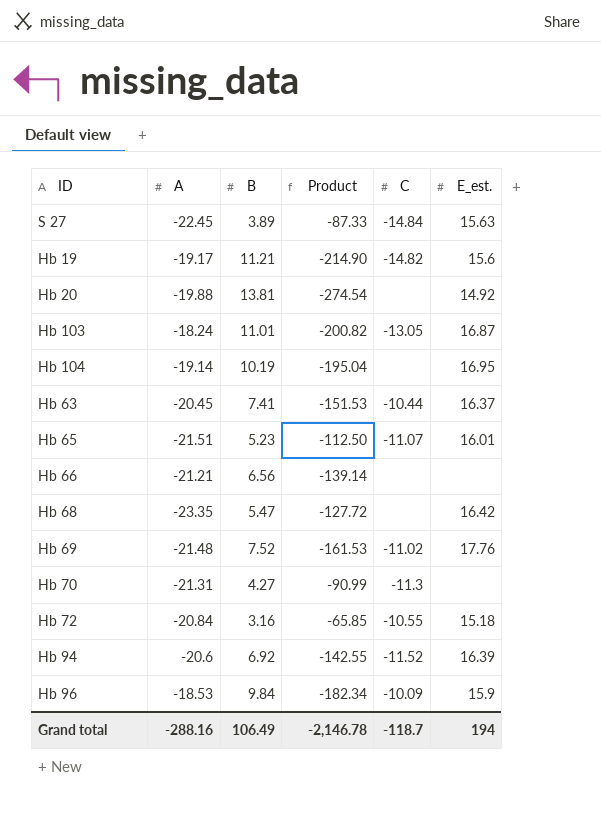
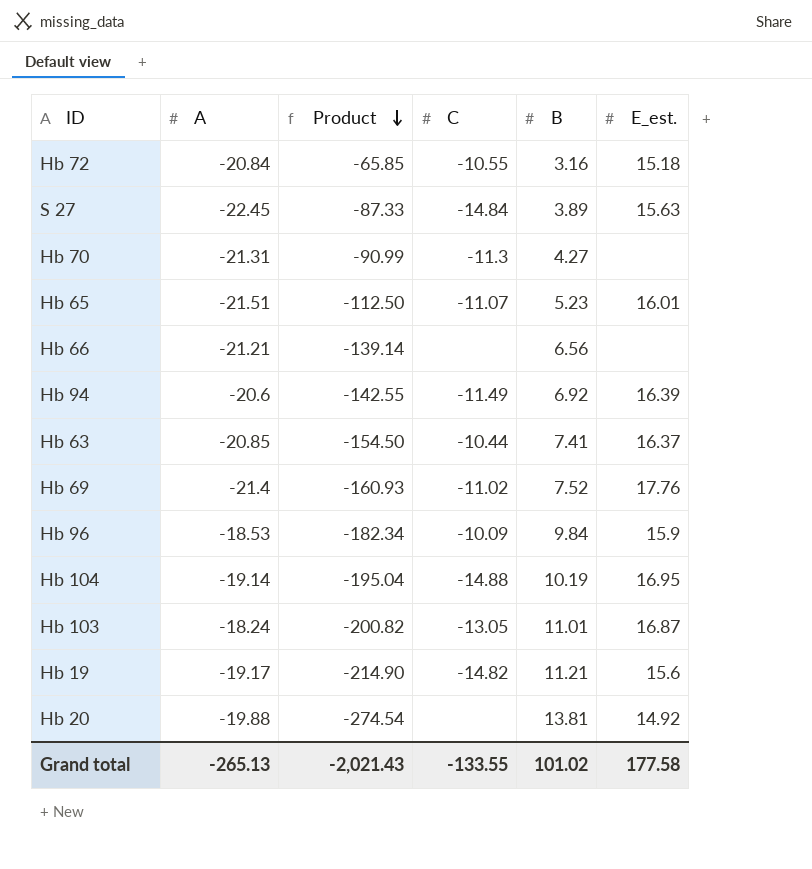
row order: none -> Product descending
column B | position: 3 -> 5
row Hb 68: -23.35 | 5.47 | -127.72 | none | 16.42 -> none
Hb 94 | C: -11.52 -> -11.49
Hb 63 | A: -20.45 -> -20.85
Hb 63 | Product: -151.53 -> -154.50
Hb 69 | A: -21.48 -> -21.4
Hb 69 | Product: -161.53 -> -160.93
Hb 104 | C: none -> -14.88
Grand total | A: -288.16 -> -265.13
Grand total | Product: -2,146.78 -> -2,021.43
Grand total | C: -118.7 -> -133.55
Grand total | B: 106.49 -> 101.02
Grand total | E_est.: 194 -> 177.58

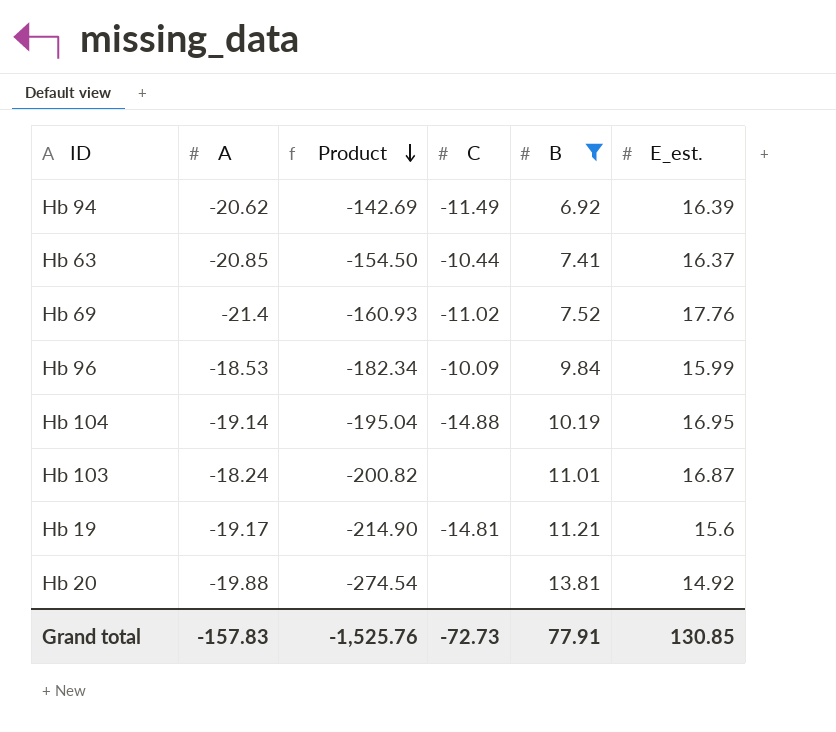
filter: none -> B >= 6.92
Hb 94 | A: -20.6 -> -20.62
Hb 94 | Product: -142.55 -> -142.69
Hb 96 | E_est.: 15.9 -> 15.99
Hb 103 | C: -13.05 -> none
Hb 19 | C: -14.82 -> -14.81
Grand total | A: -265.13 -> -157.83
Grand total | Product: -2,021.43 -> -1,525.76
Grand total | C: -133.55 -> -72.73
Grand total | B: 101.02 -> 77.91
Grand total | E_est.: 177.58 -> 130.85

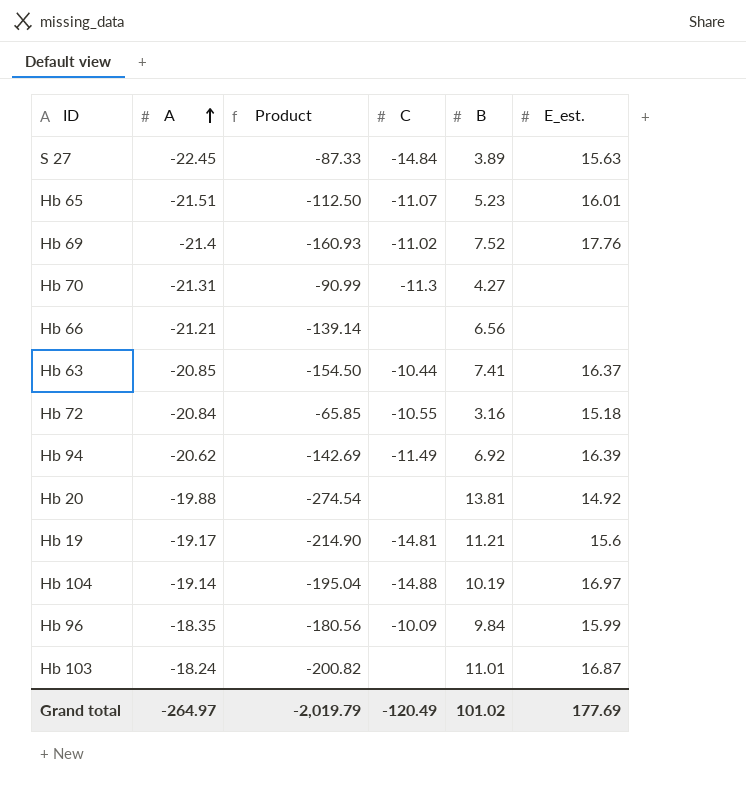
filter: B >= 6.92 -> none
row order: Product descending -> A ascending
Hb 104 | E_est.: 16.95 -> 16.97
Hb 96 | A: -18.53 -> -18.35
Hb 96 | Product: -182.34 -> -180.56
Grand total | A: -157.83 -> -264.97
Grand total | Product: -1,525.76 -> -2,019.79
Grand total | C: -72.73 -> -120.49
Grand total | B: 77.91 -> 101.02
Grand total | E_est.: 130.85 -> 177.69

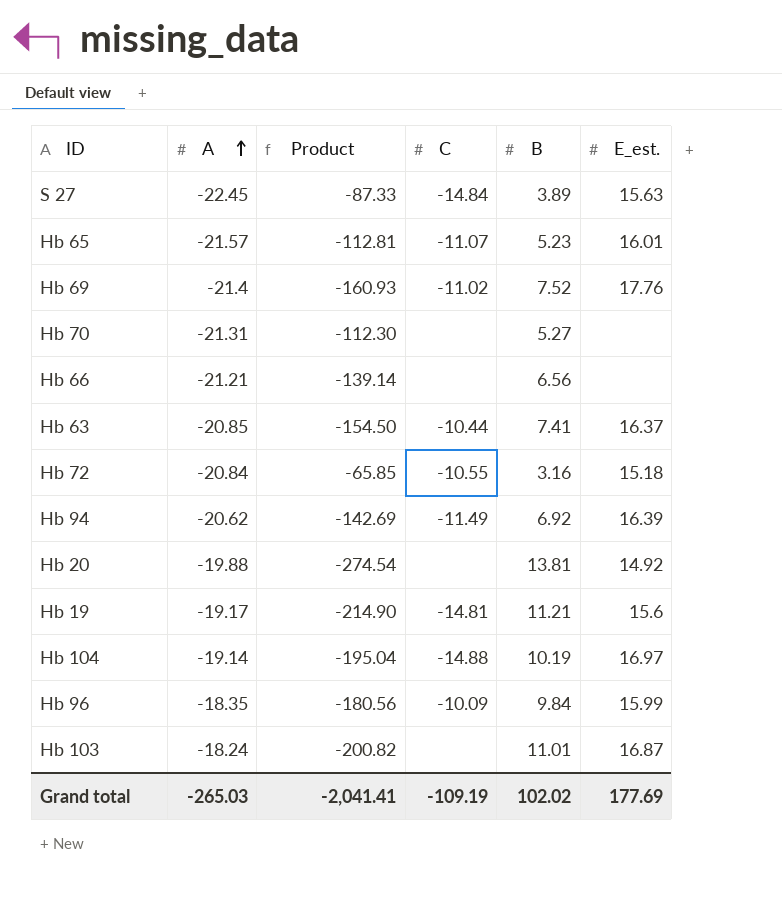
Hb 65 | A: -21.51 -> -21.57
Hb 65 | Product: -112.50 -> -112.81
Hb 70 | Product: -90.99 -> -112.30
Hb 70 | C: -11.3 -> none
Hb 70 | B: 4.27 -> 5.27
Grand total | A: -264.97 -> -265.03
Grand total | Product: -2,019.79 -> -2,041.41
Grand total | C: -120.49 -> -109.19
Grand total | B: 101.02 -> 102.02

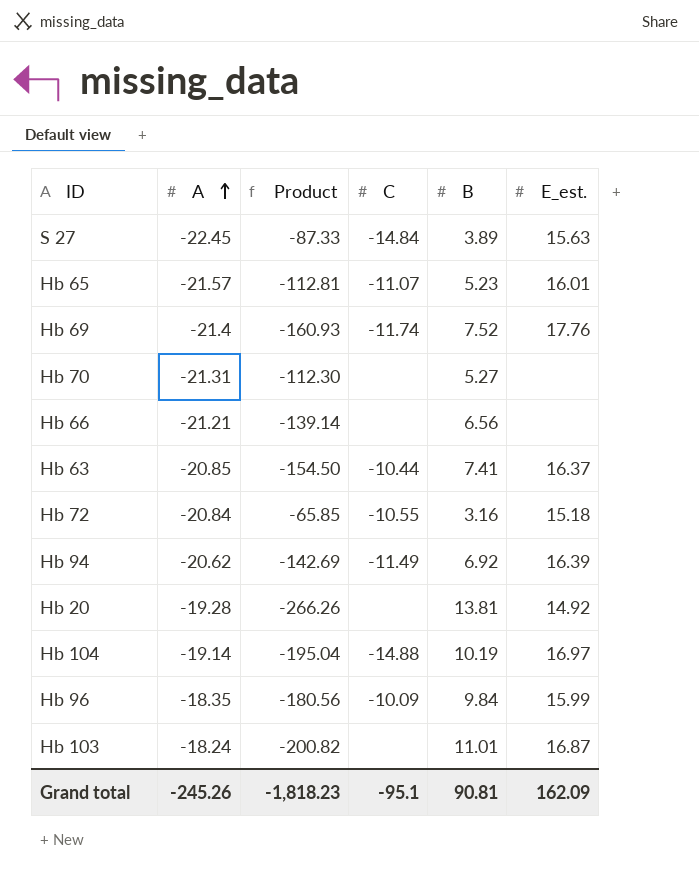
row Hb 19: -19.17 | -214.90 | -14.81 | 11.21 | 15.6 -> none
Hb 69 | C: -11.02 -> -11.74
Hb 20 | A: -19.88 -> -19.28
Hb 20 | Product: -274.54 -> -266.26
Grand total | A: -265.03 -> -245.26
Grand total | Product: -2,041.41 -> -1,818.23
Grand total | C: -109.19 -> -95.1
Grand total | B: 102.02 -> 90.81
Grand total | E_est.: 177.69 -> 162.09

